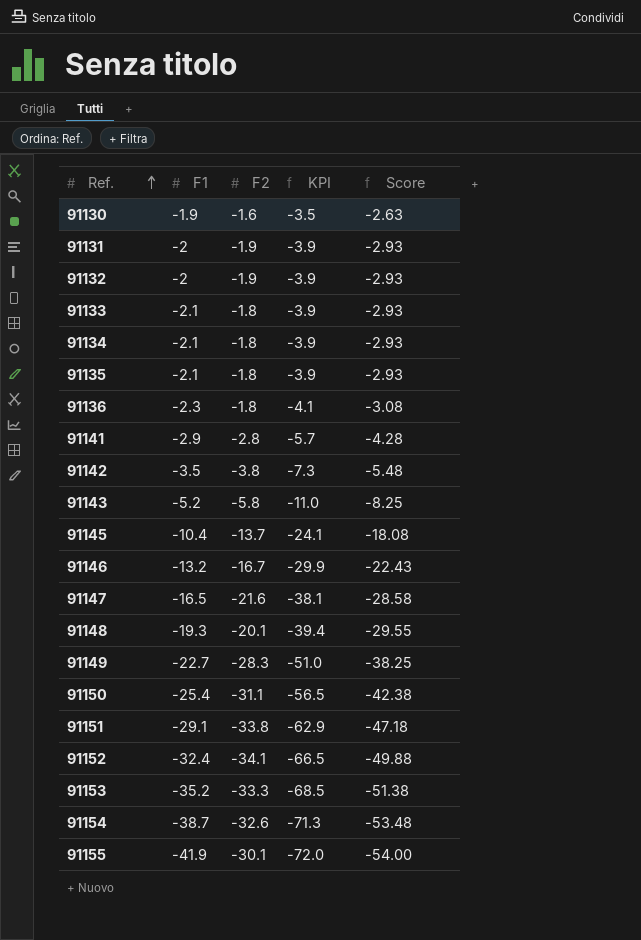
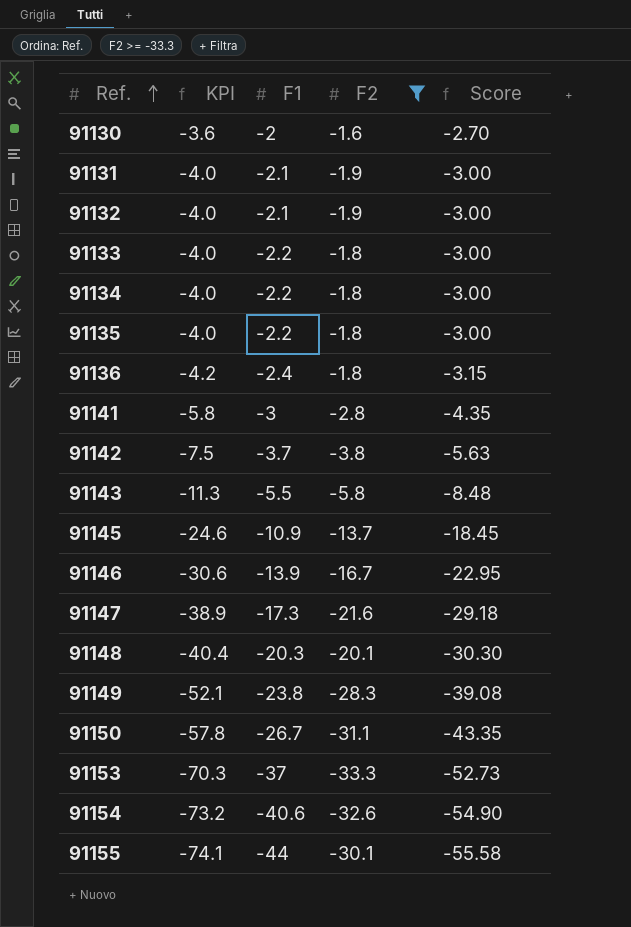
filter: none -> F2 >= -33.3
column KPI | position: 4 -> 2
91130 | KPI: -3.5 -> -3.6
91130 | F1: -1.9 -> -2
91130 | Score: -2.63 -> -2.70
91131 | KPI: -3.9 -> -4.0
91131 | F1: -2 -> -2.1
91131 | Score: -2.93 -> -3.00
91132 | KPI: -3.9 -> -4.0
91132 | F1: -2 -> -2.1
91132 | Score: -2.93 -> -3.00
91133 | KPI: -3.9 -> -4.0
91133 | F1: -2.1 -> -2.2
91133 | Score: -2.93 -> -3.00
91134 | KPI: -3.9 -> -4.0
91134 | F1: -2.1 -> -2.2
91134 | Score: -2.93 -> -3.00
91135 | KPI: -3.9 -> -4.0
91135 | F1: -2.1 -> -2.2
91135 | Score: -2.93 -> -3.00
91136 | KPI: -4.1 -> -4.2
91136 | F1: -2.3 -> -2.4
91136 | Score: -3.08 -> -3.15
91141 | KPI: -5.7 -> -5.8
91141 | F1: -2.9 -> -3
91141 | Score: -4.28 -> -4.35
91142 | KPI: -7.3 -> -7.5
91142 | F1: -3.5 -> -3.7
91142 | Score: -5.48 -> -5.63
91143 | KPI: -11.0 -> -11.3
91143 | F1: -5.2 -> -5.5
91143 | Score: -8.25 -> -8.48
91145 | KPI: -24.1 -> -24.6
91145 | F1: -10.4 -> -10.9
91145 | Score: -18.08 -> -18.45
91146 | KPI: -29.9 -> -30.6
91146 | F1: -13.2 -> -13.9
91146 | Score: -22.43 -> -22.95
91147 | KPI: -38.1 -> -38.9
91147 | F1: -16.5 -> -17.3
91147 | Score: -28.58 -> -29.18
91148 | KPI: -39.4 -> -40.4
91148 | F1: -19.3 -> -20.3
91148 | Score: -29.55 -> -30.30
91149 | KPI: -51.0 -> -52.1
91149 | F1: -22.7 -> -23.8
91149 | Score: -38.25 -> -39.08
91150 | KPI: -56.5 -> -57.8
91150 | F1: -25.4 -> -26.7
91150 | Score: -42.38 -> -43.35
91153 | KPI: -68.5 -> -70.3
91153 | F1: -35.2 -> -37
91153 | Score: -51.38 -> -52.73
91154 | KPI: -71.3 -> -73.2
91154 | F1: -38.7 -> -40.6
91154 | Score: -53.48 -> -54.90
91155 | KPI: -72.0 -> -74.1
91155 | F1: -41.9 -> -44
91155 | Score: -54.00 -> -55.58

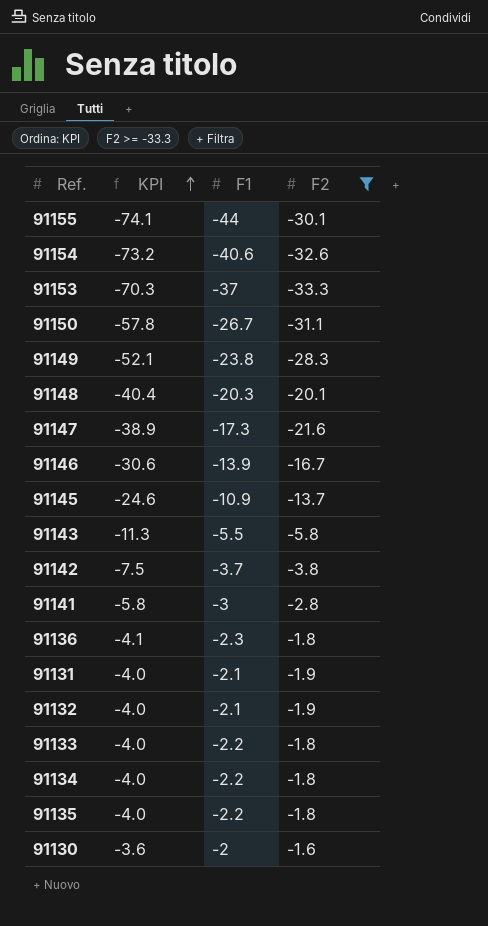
row order: Ref. ascending -> KPI ascending
column Score | formula: [KPI] * 0.75 -> none
91136 | KPI: -4.2 -> -4.1
91136 | F1: -2.4 -> -2.3

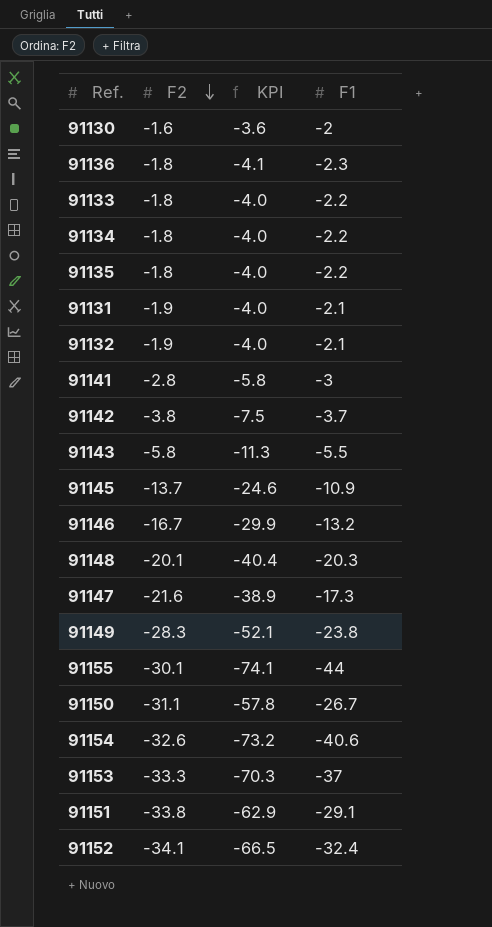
filter: F2 >= -33.3 -> none
row order: KPI ascending -> F2 descending
column F2 | position: 4 -> 2
91146 | KPI: -30.6 -> -29.9
91146 | F1: -13.9 -> -13.2

